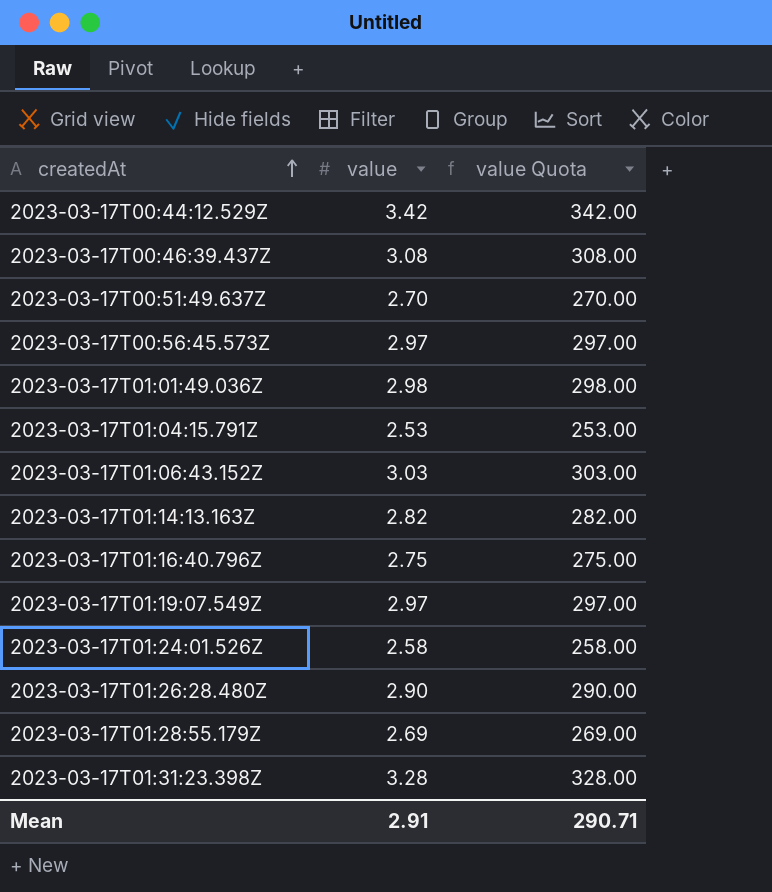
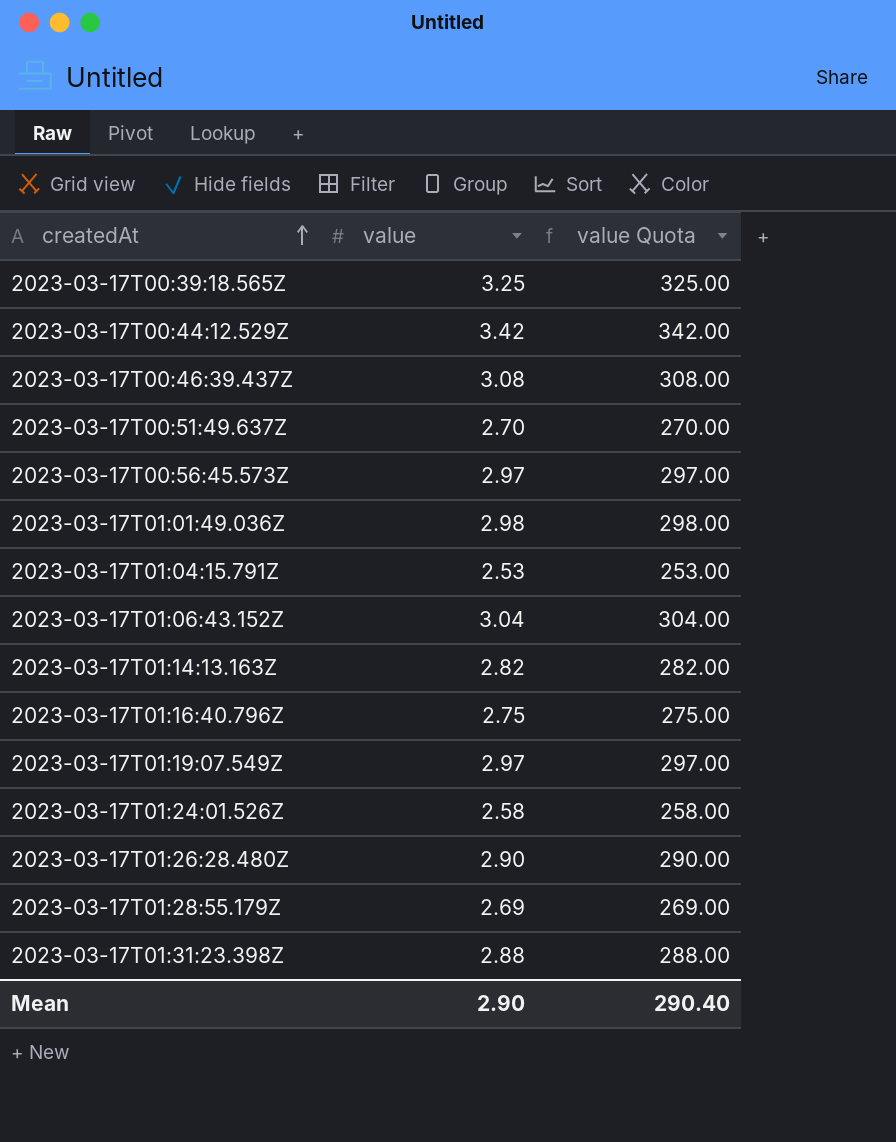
row 2023-03-17T00:39:18.565Z: none -> 3.25 | 325.00
2023-03-17T01:06:43.152Z | value: 3.03 -> 3.04
2023-03-17T01:06:43.152Z | value Quota: 303.00 -> 304.00
2023-03-17T01:31:23.398Z | value: 3.28 -> 2.88
2023-03-17T01:31:23.398Z | value Quota: 328.00 -> 288.00
Mean | value: 2.91 -> 2.90
Mean | value Quota: 290.71 -> 290.40

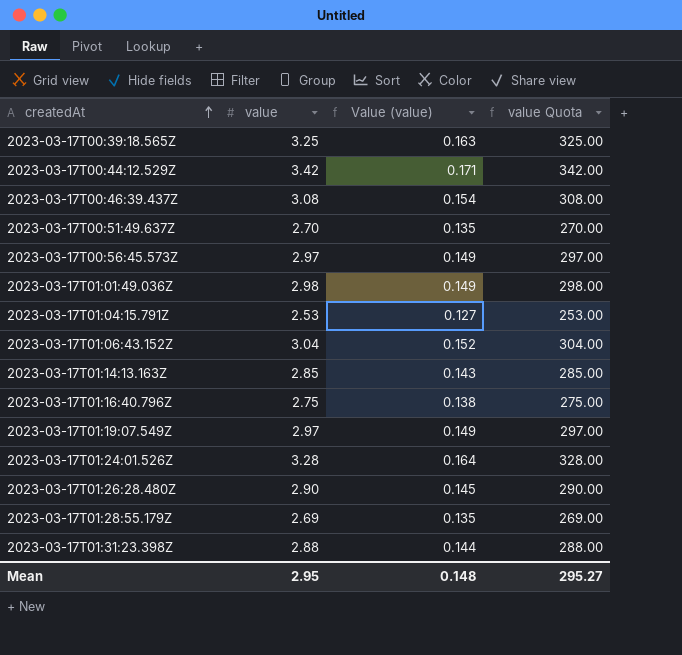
column Value (value) | formula: none -> [value] * 0.05
2023-03-17T01:14:13.163Z | value: 2.82 -> 2.85
2023-03-17T01:14:13.163Z | value Quota: 282.00 -> 285.00
2023-03-17T01:24:01.526Z | value: 2.58 -> 3.28
2023-03-17T01:24:01.526Z | value Quota: 258.00 -> 328.00
Mean | value: 2.90 -> 2.95
Mean | value Quota: 290.40 -> 295.27

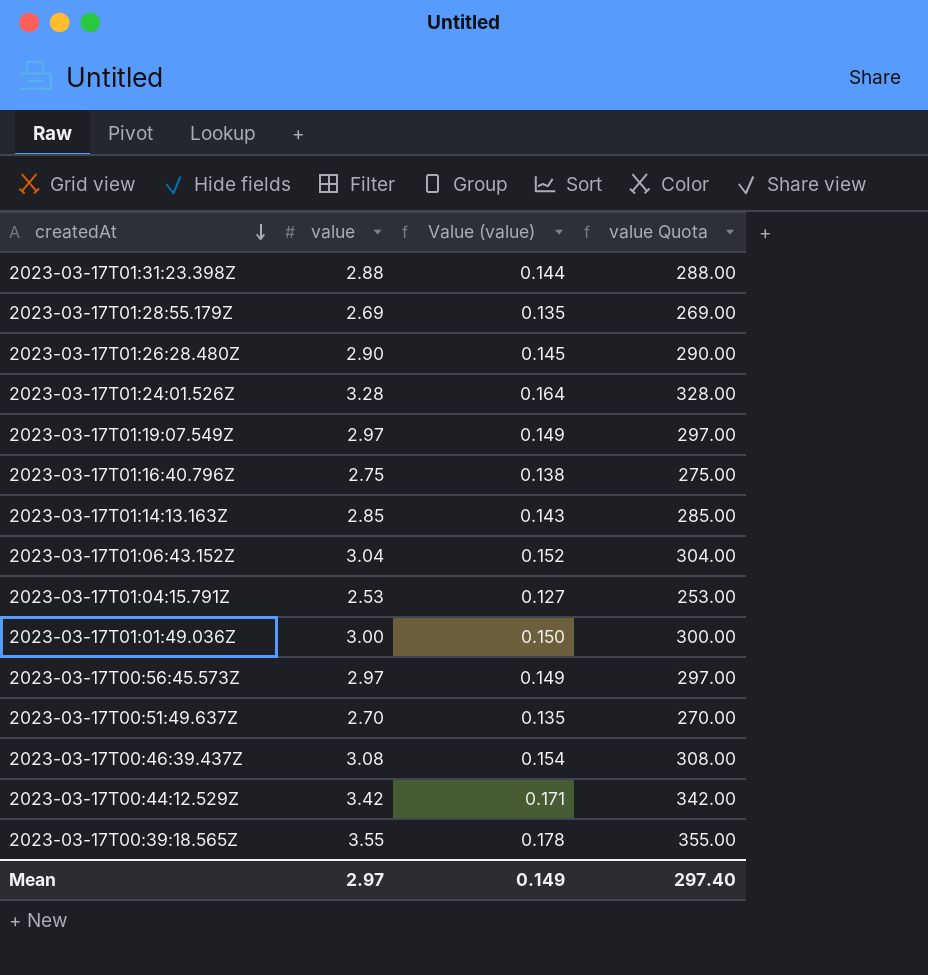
row order: createdAt ascending -> createdAt descending
2023-03-17T01:01:49.036Z | value: 2.98 -> 3.00
2023-03-17T01:01:49.036Z | Value (value): 0.149 -> 0.150
2023-03-17T01:01:49.036Z | value Quota: 298.00 -> 300.00
2023-03-17T00:39:18.565Z | value: 3.25 -> 3.55
2023-03-17T00:39:18.565Z | Value (value): 0.163 -> 0.178
2023-03-17T00:39:18.565Z | value Quota: 325.00 -> 355.00
Mean | value: 2.95 -> 2.97
Mean | Value (value): 0.148 -> 0.149
Mean | value Quota: 295.27 -> 297.40

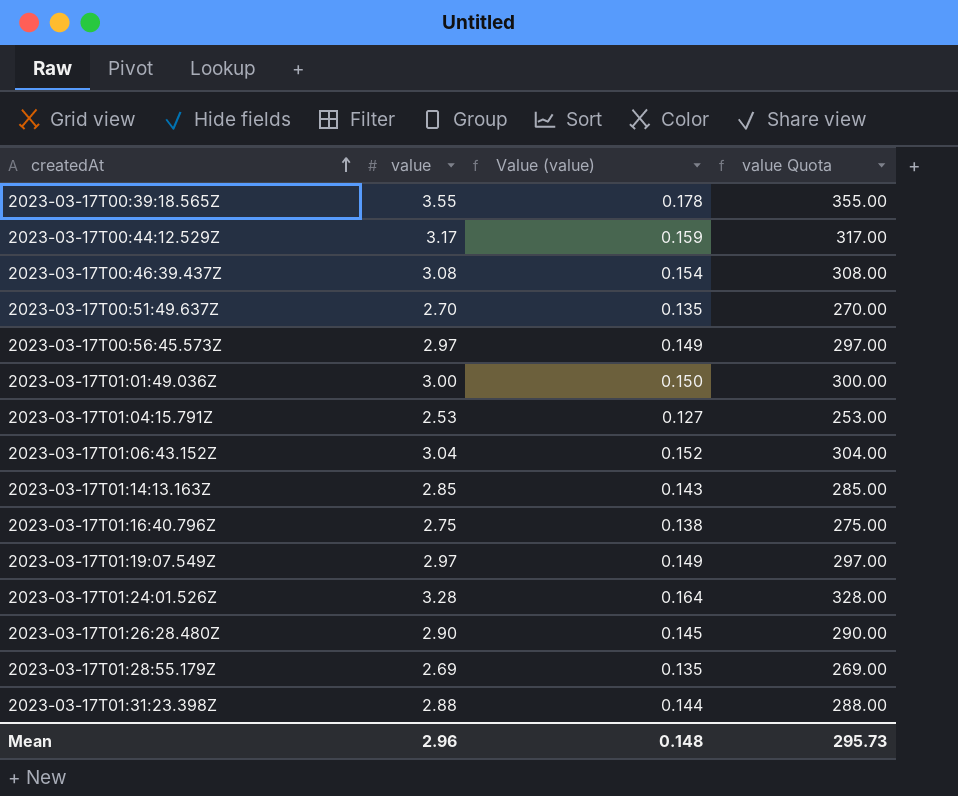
row order: createdAt descending -> createdAt ascending
2023-03-17T00:44:12.529Z | value: 3.42 -> 3.17
2023-03-17T00:44:12.529Z | Value (value): 0.171 -> 0.159
2023-03-17T00:44:12.529Z | value Quota: 342.00 -> 317.00
Mean | value: 2.97 -> 2.96
Mean | Value (value): 0.149 -> 0.148
Mean | value Quota: 297.40 -> 295.73

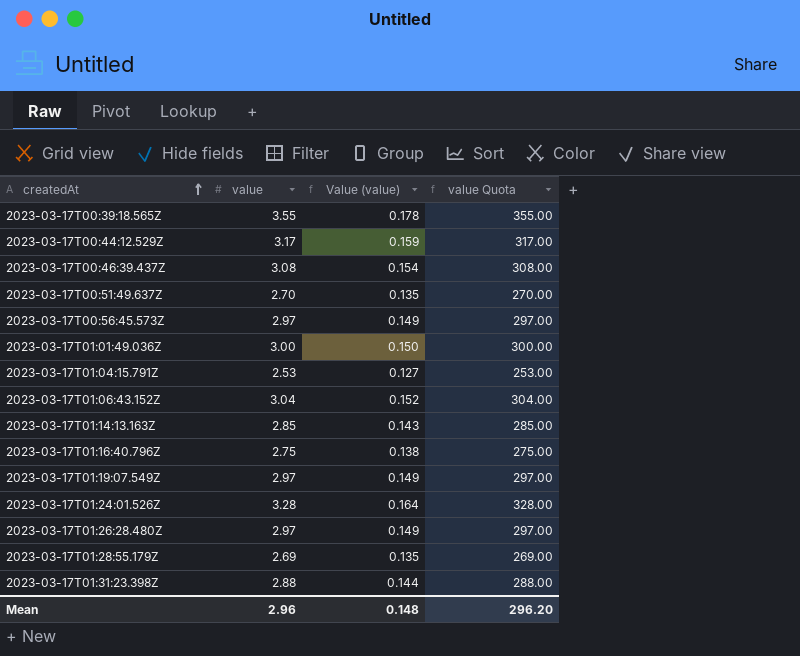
2023-03-17T01:26:28.480Z | value: 2.90 -> 2.97
2023-03-17T01:26:28.480Z | Value (value): 0.145 -> 0.149
2023-03-17T01:26:28.480Z | value Quota: 290.00 -> 297.00
Mean | value Quota: 295.73 -> 296.20

